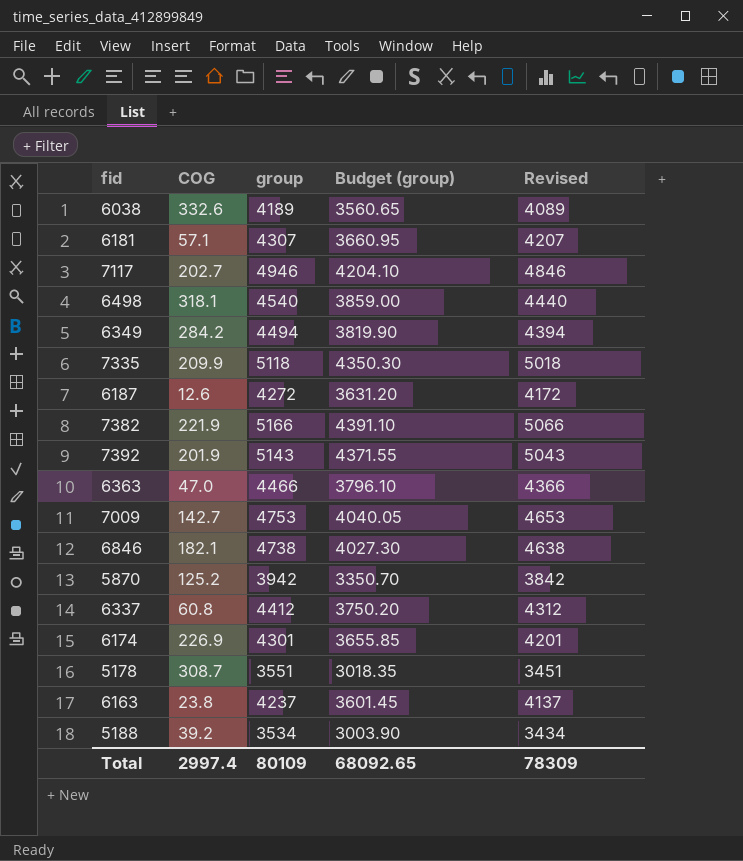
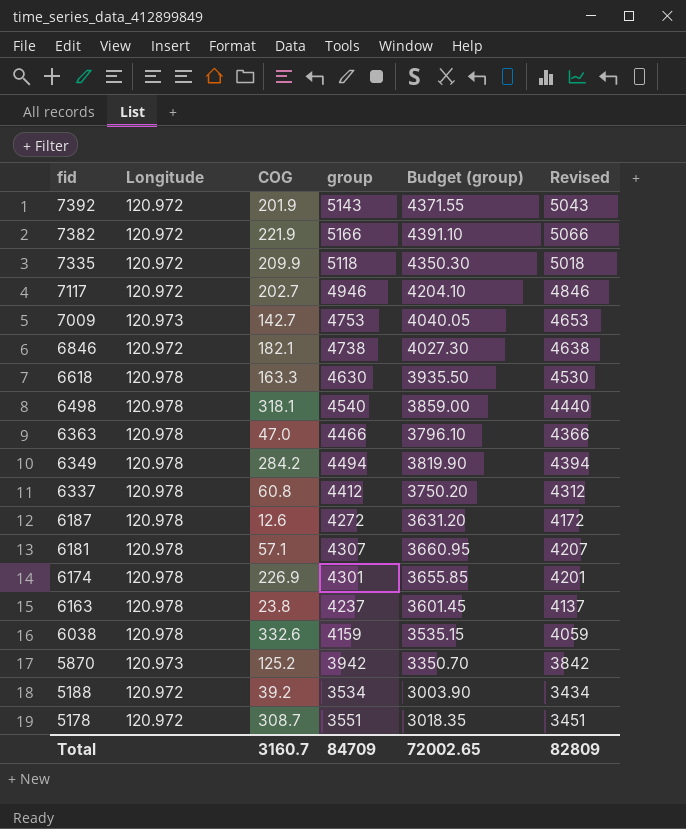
row order: none -> fid descending
column Longitude | position: none -> 2
row 6618: none -> 120.978 | 163.3 | 4630 | 3935.50 | 4530
6038 | group: 4189 -> 4159
6038 | Budget (group): 3560.65 -> 3535.15
6038 | Revised: 4089 -> 4059
Total | COG: 2997.4 -> 3160.7
Total | group: 80109 -> 84709
Total | Budget (group): 68092.65 -> 72002.65
Total | Revised: 78309 -> 82809

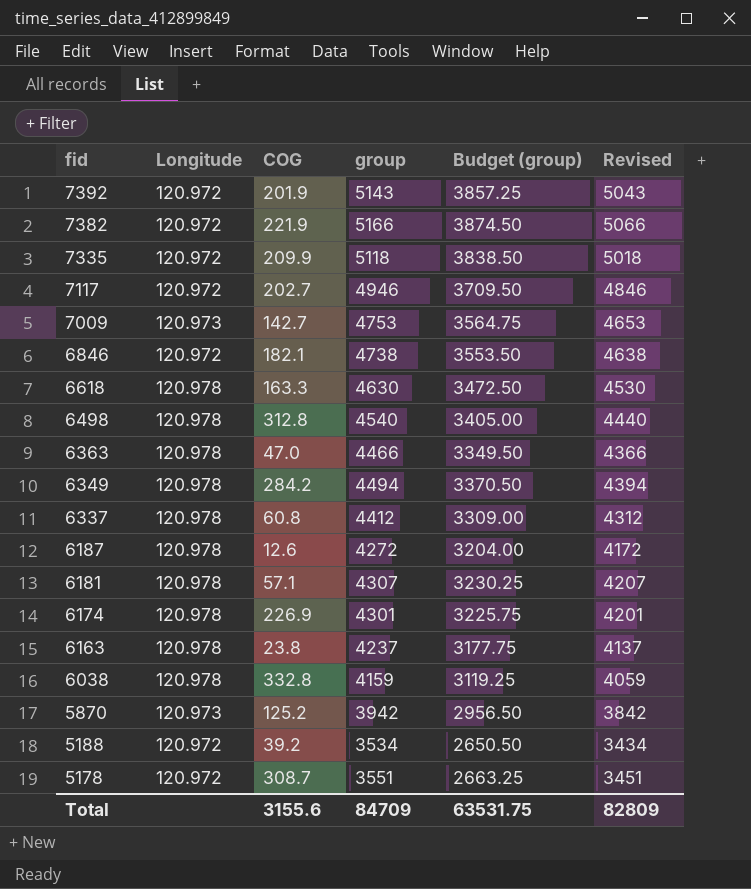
column Budget (group) | formula: [group] * 0.85 -> [group] * 0.75
6498 | COG: 318.1 -> 312.8
6038 | COG: 332.6 -> 332.8
Total | COG: 3160.7 -> 3155.6
Total | Budget (group): 72002.65 -> 63531.75

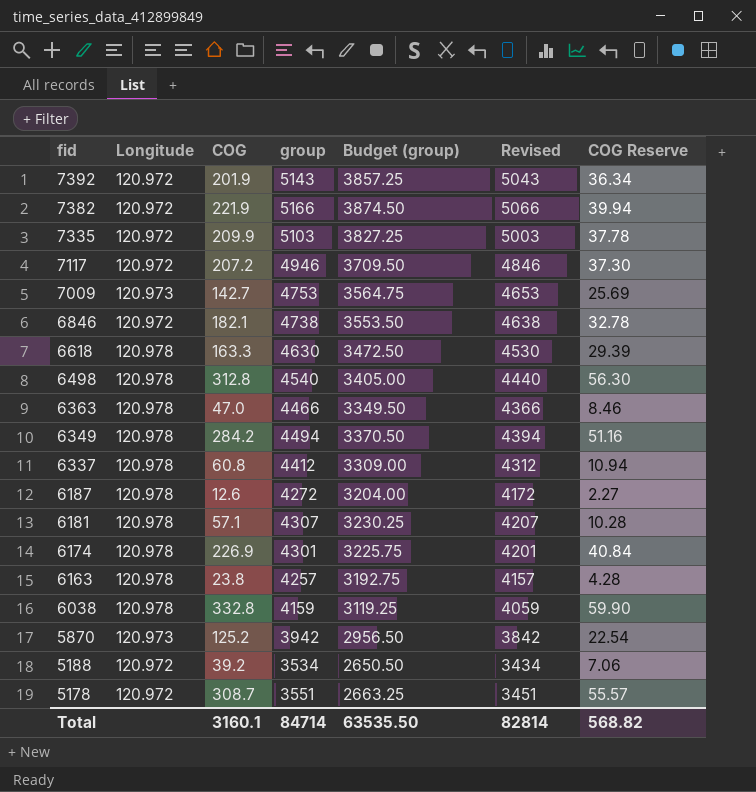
column COG Reserve | formula: none -> [COG] * 0.18
7335 | group: 5118 -> 5103
7335 | Budget (group): 3838.50 -> 3827.25
7335 | Revised: 5018 -> 5003
7117 | COG: 202.7 -> 207.2
6163 | group: 4237 -> 4257
6163 | Budget (group): 3177.75 -> 3192.75
6163 | Revised: 4137 -> 4157
Total | COG: 3155.6 -> 3160.1
Total | group: 84709 -> 84714
Total | Budget (group): 63531.75 -> 63535.50
Total | Revised: 82809 -> 82814

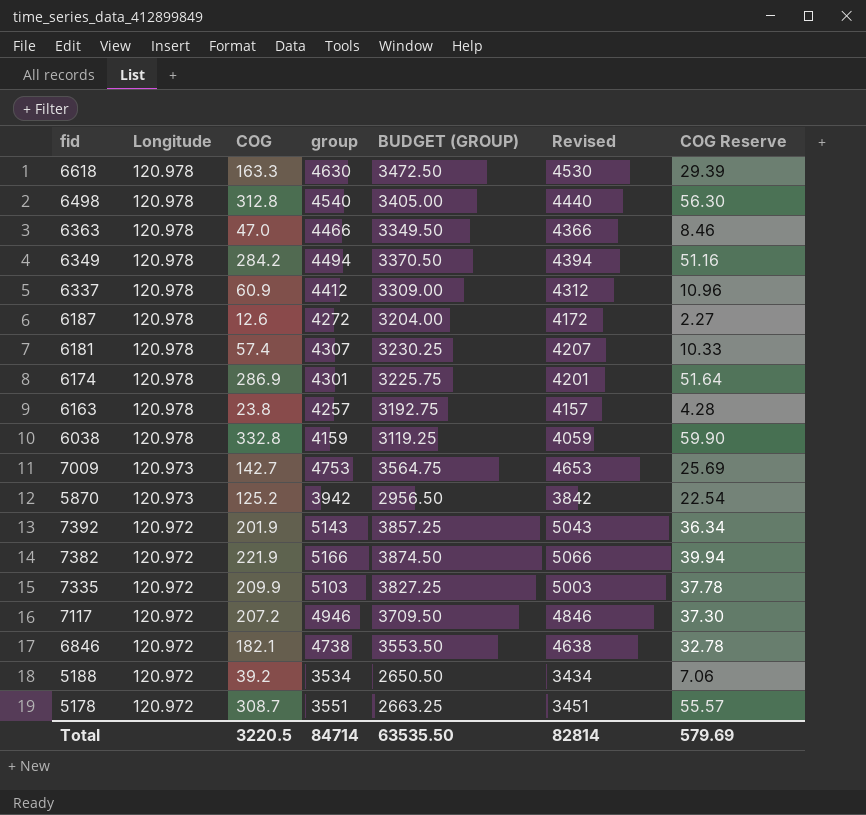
row order: fid descending -> Longitude descending
column name: Budget (group) -> BUDGET (GROUP)
6337 | COG: 60.8 -> 60.9
6337 | COG Reserve: 10.94 -> 10.96
6181 | COG: 57.1 -> 57.4
6181 | COG Reserve: 10.28 -> 10.33
6174 | COG: 226.9 -> 286.9
6174 | COG Reserve: 40.84 -> 51.64
Total | COG: 3160.1 -> 3220.5
Total | COG Reserve: 568.82 -> 579.69

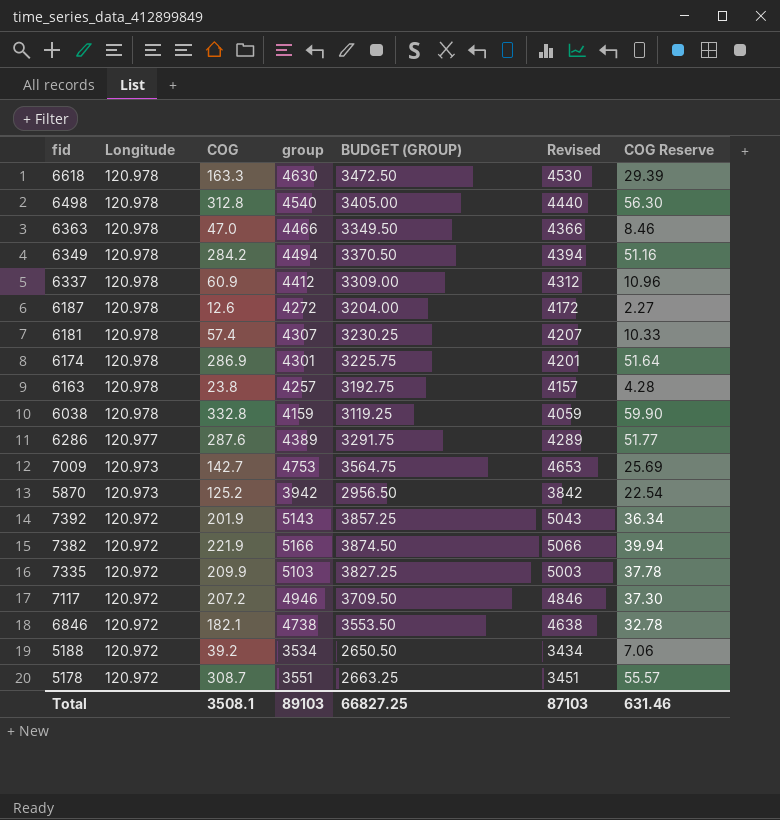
row 6286: none -> 120.977 | 287.6 | 4389 | 3291.75 | 4289 | 51.77
Total | COG: 3220.5 -> 3508.1
Total | group: 84714 -> 89103
Total | BUDGET (GROUP): 63535.50 -> 66827.25
Total | Revised: 82814 -> 87103
Total | COG Reserve: 579.69 -> 631.46

